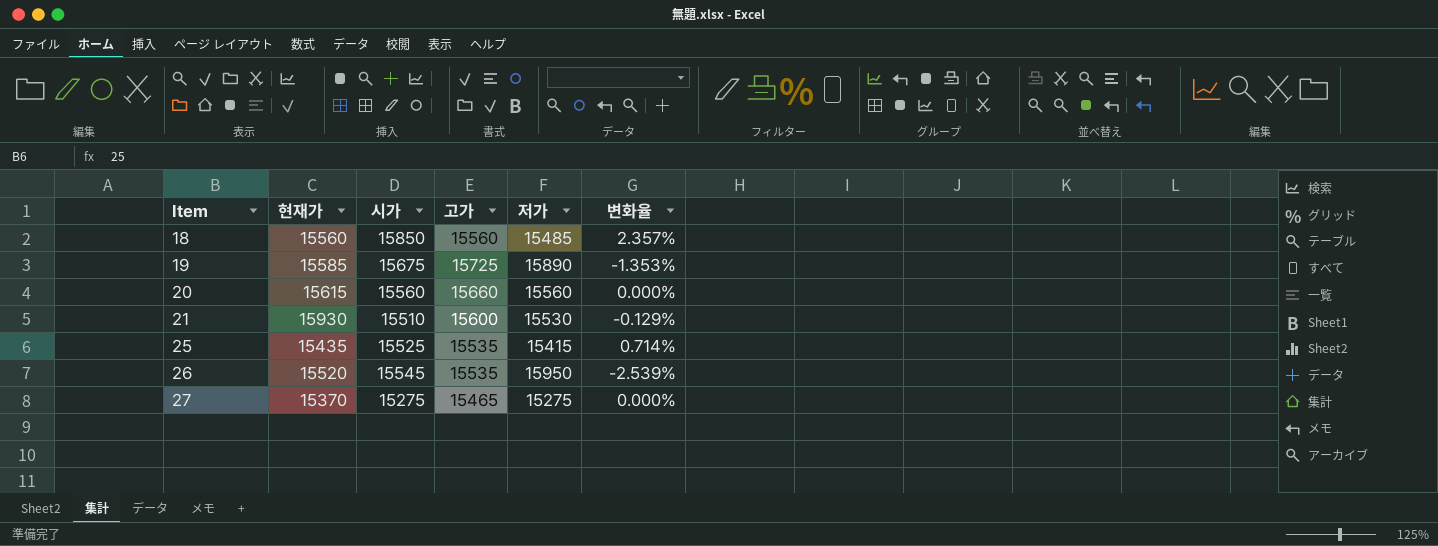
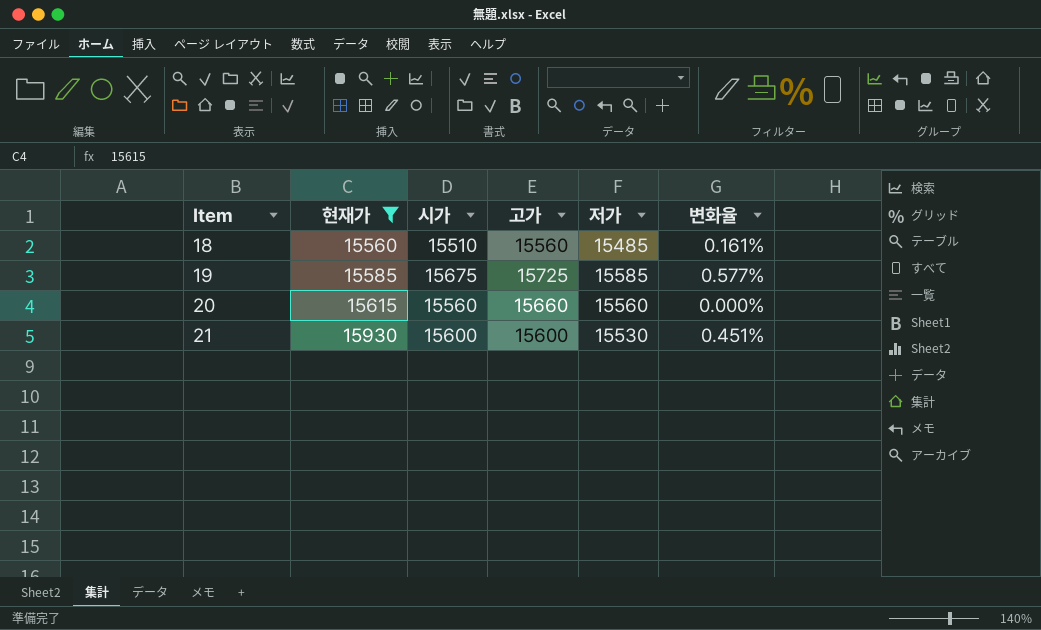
filter: none -> 현재가 >= 15560
18 | 시가: 15850 -> 15510
18 | 변화율: 2.357% -> 0.161%
19 | 저가: 15890 -> 15585
19 | 변화율: -1.353% -> 0.577%
21 | 시가: 15510 -> 15600
21 | 변화율: -0.129% -> 0.451%

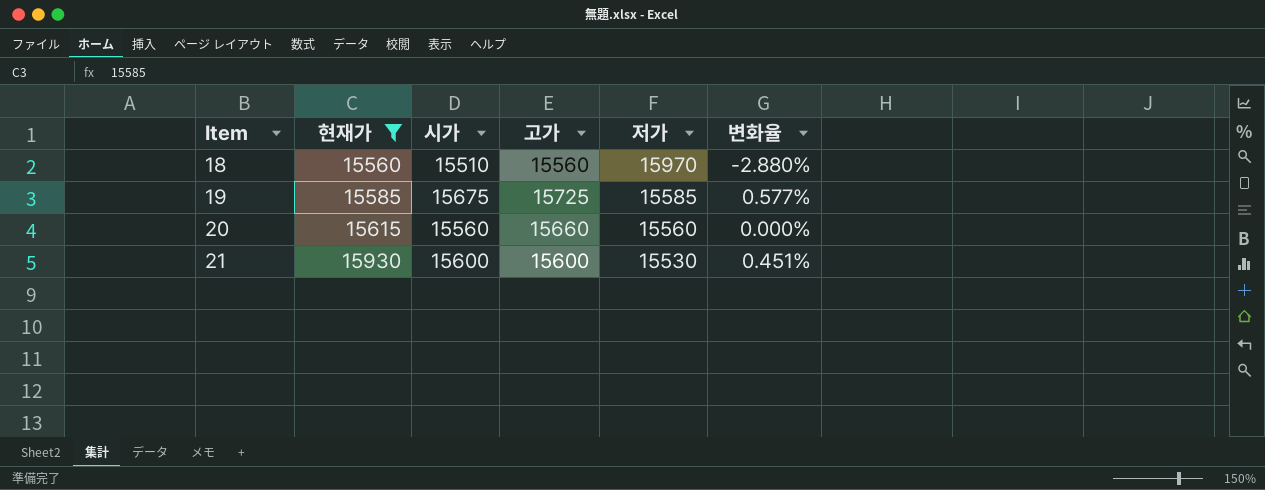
18 | 저가: 15485 -> 15970
18 | 변화율: 0.161% -> -2.880%

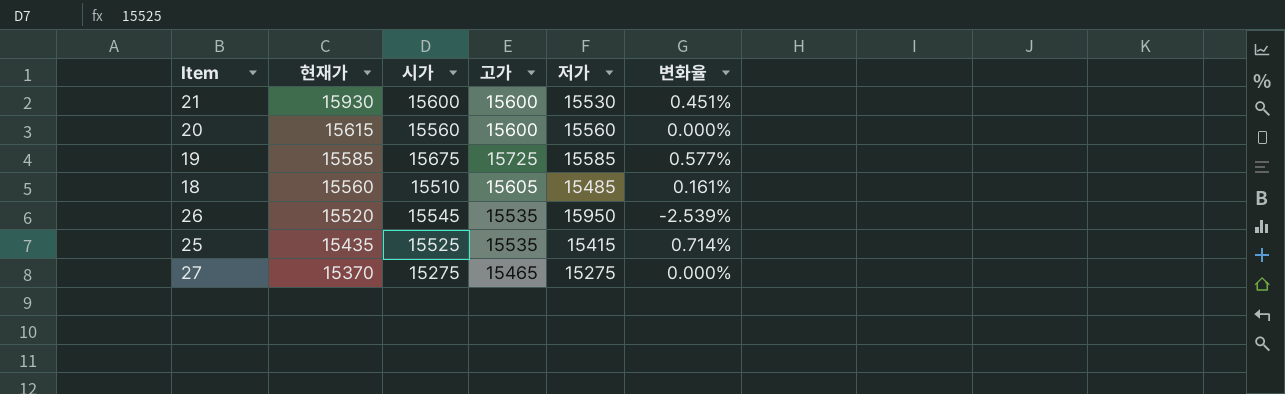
filter: 현재가 >= 15560 -> none
row order: Item ascending -> 현재가 descending
20 | 고가: 15660 -> 15600
18 | 고가: 15560 -> 15605
18 | 저가: 15970 -> 15485
18 | 변화율: -2.880% -> 0.161%

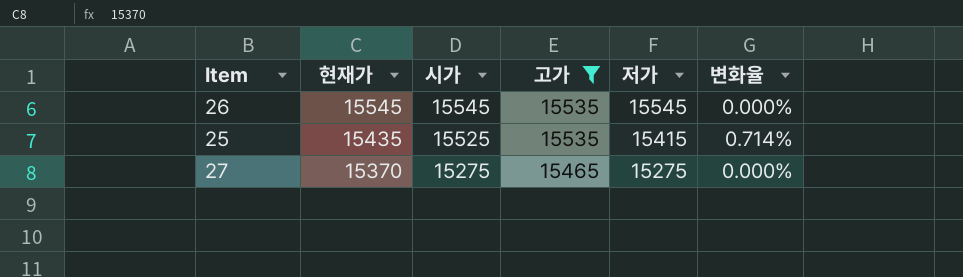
filter: none -> 고가 <= 15535
26 | 현재가: 15520 -> 15545
26 | 저가: 15950 -> 15545
26 | 변화율: -2.539% -> 0.000%

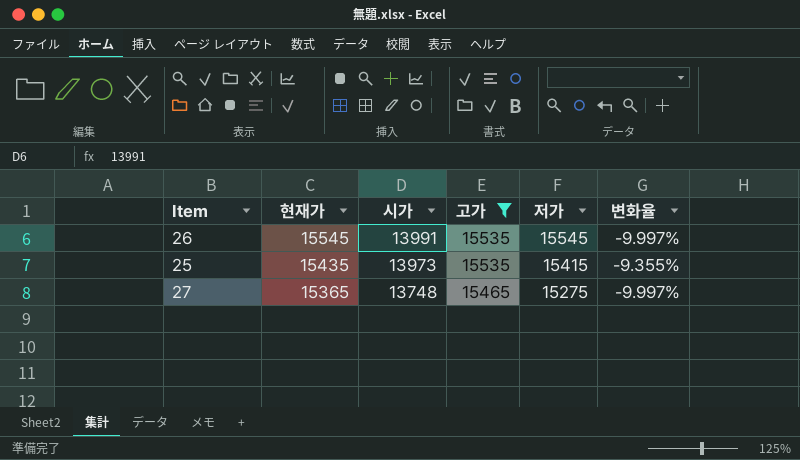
26 | 시가: 15545 -> 13991
26 | 변화율: 0.000% -> -9.997%
25 | 시가: 15525 -> 13973
25 | 변화율: 0.714% -> -9.355%
27 | 현재가: 15370 -> 15365
27 | 시가: 15275 -> 13748
27 | 변화율: 0.000% -> -9.997%

